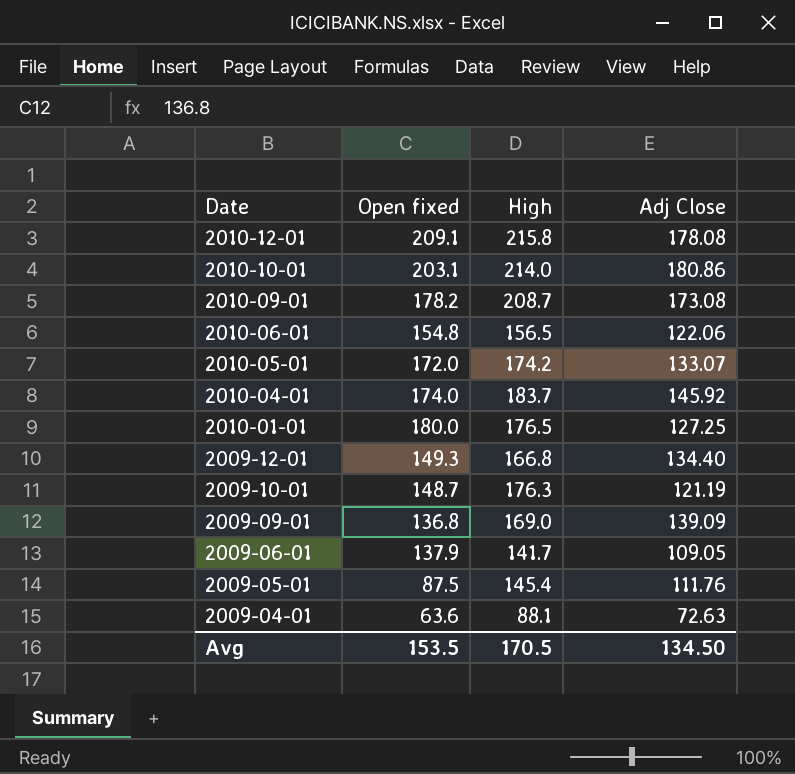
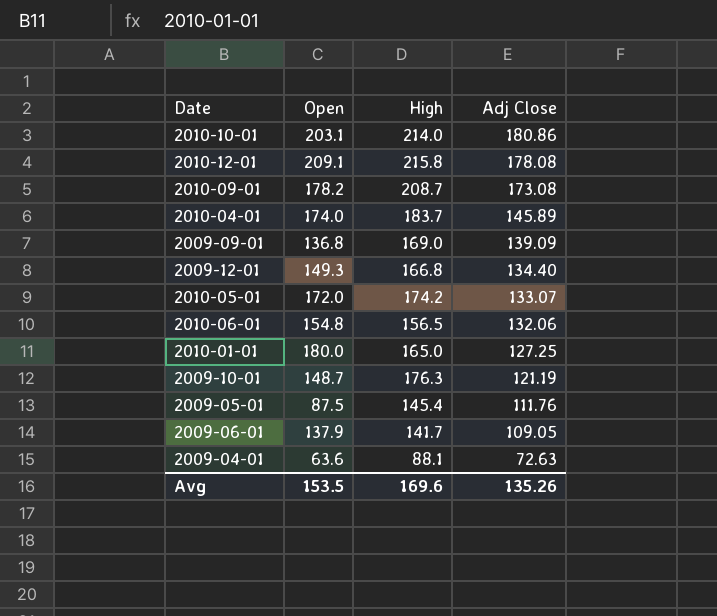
row order: Date descending -> Adj Close descending
column name: Open fixed -> Open
2010-04-01 | Adj Close: 145.92 -> 145.89
2010-06-01 | Adj Close: 122.06 -> 132.06
2010-01-01 | High: 176.5 -> 165.0
Avg | High: 170.5 -> 169.6
Avg | Adj Close: 134.50 -> 135.26

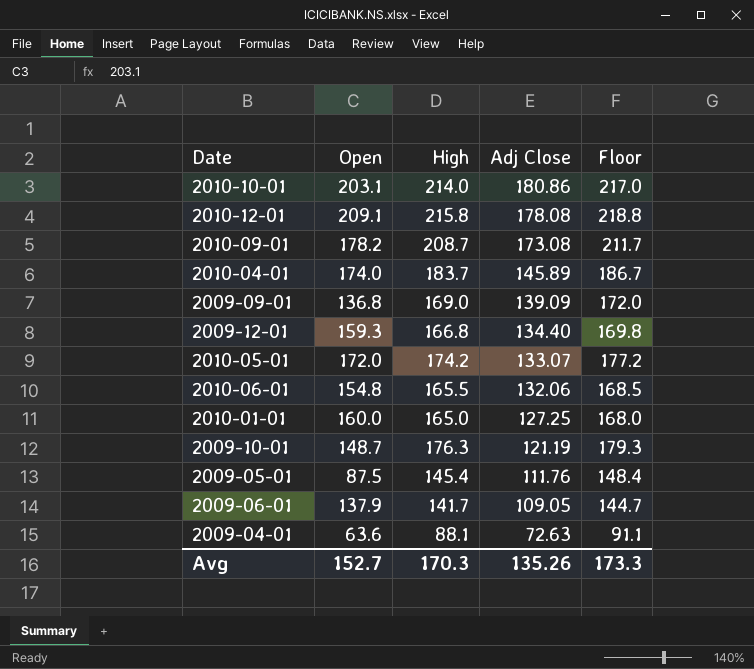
column Floor | formula: none -> [High] + 3
2009-12-01 | Open: 149.3 -> 159.3
2010-06-01 | High: 156.5 -> 165.5
2010-01-01 | Open: 180.0 -> 160.0
Avg | Open: 153.5 -> 152.7
Avg | High: 169.6 -> 170.3

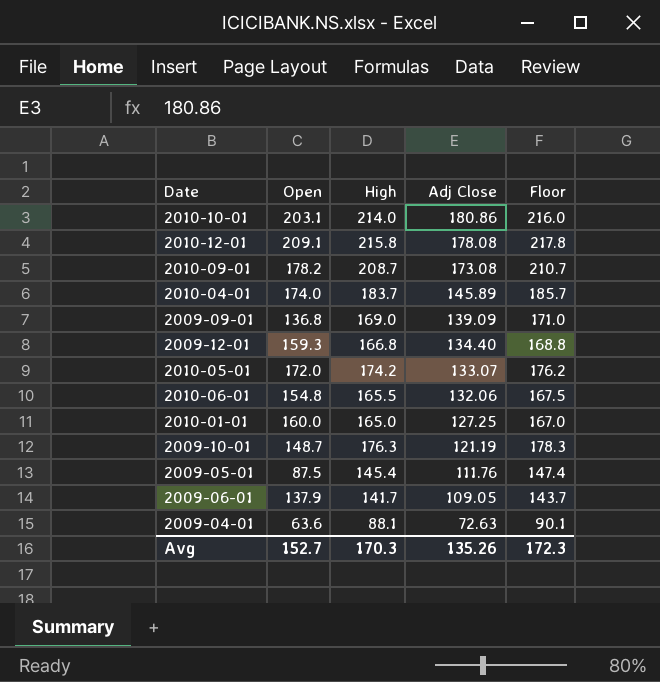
column Floor | formula: [High] + 3 -> [High] + 2
Avg | Floor: 173.3 -> 172.3

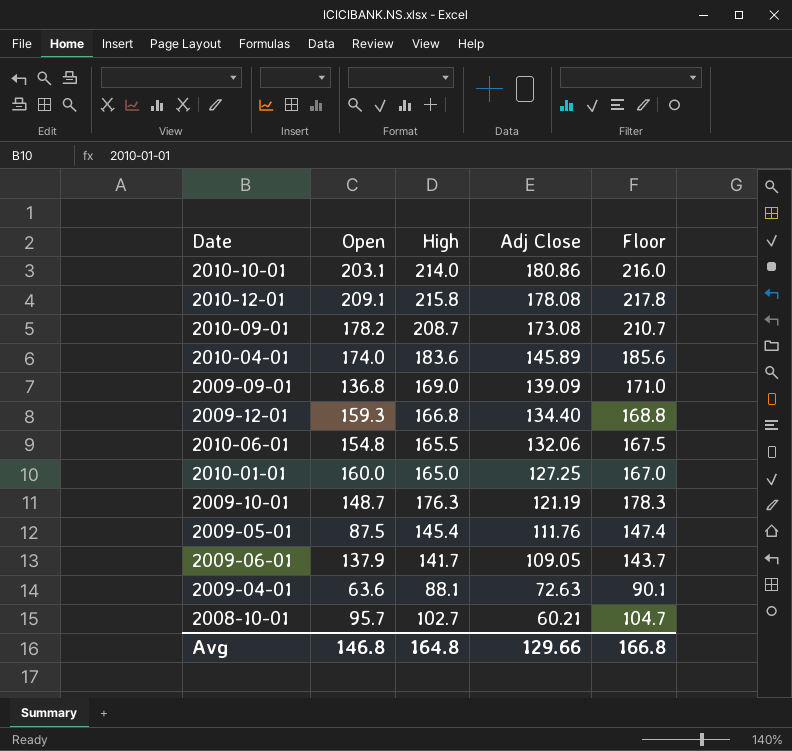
row 2010-05-01: 172.0 | 174.2 | 133.07 | 176.2 -> none
2010-04-01 | High: 183.7 -> 183.6
2010-04-01 | Floor: 185.7 -> 185.6
row 2008-10-01: none -> 95.7 | 102.7 | 60.21 | 104.7
Avg | Open: 152.7 -> 146.8
Avg | High: 170.3 -> 164.8
Avg | Adj Close: 135.26 -> 129.66
Avg | Floor: 172.3 -> 166.8

